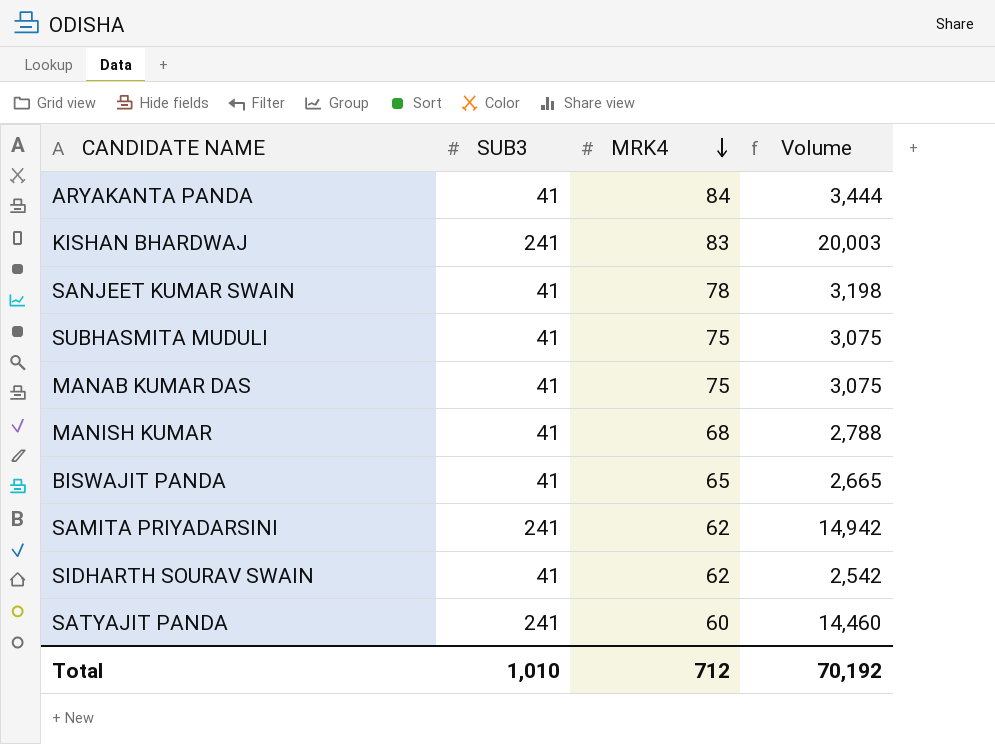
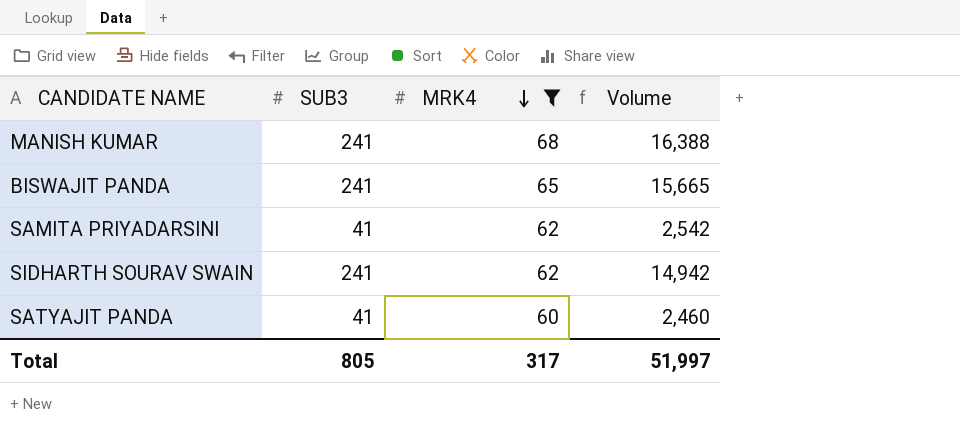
filter: none -> MRK4 <= 68
MANISH KUMAR | SUB3: 41 -> 241
MANISH KUMAR | Volume: 2,788 -> 16,388
BISWAJIT PANDA | SUB3: 41 -> 241
BISWAJIT PANDA | Volume: 2,665 -> 15,665
SAMITA PRIYADARSINI | SUB3: 241 -> 41
SAMITA PRIYADARSINI | Volume: 14,942 -> 2,542
SIDHARTH SOURAV SWAIN | SUB3: 41 -> 241
SIDHARTH SOURAV SWAIN | Volume: 2,542 -> 14,942
SATYAJIT PANDA | SUB3: 241 -> 41
SATYAJIT PANDA | Volume: 14,460 -> 2,460
Total | SUB3: 1,010 -> 805
Total | MRK4: 712 -> 317
Total | Volume: 70,192 -> 51,997

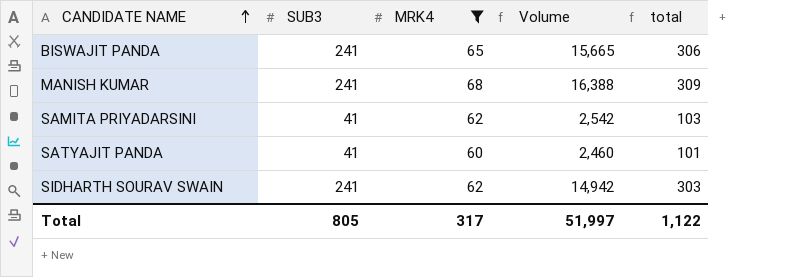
row order: MRK4 descending -> CANDIDATE NAME ascending
column total | formula: none -> [SUB3] + [MRK4]

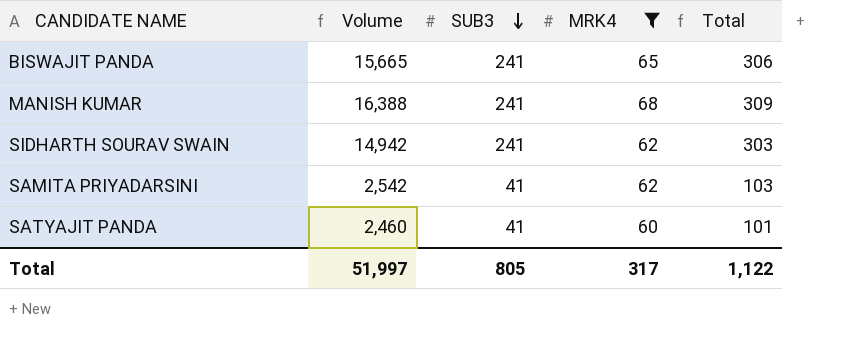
row order: CANDIDATE NAME ascending -> SUB3 descending
column Volume | position: 4 -> 2
column name: total -> Total

